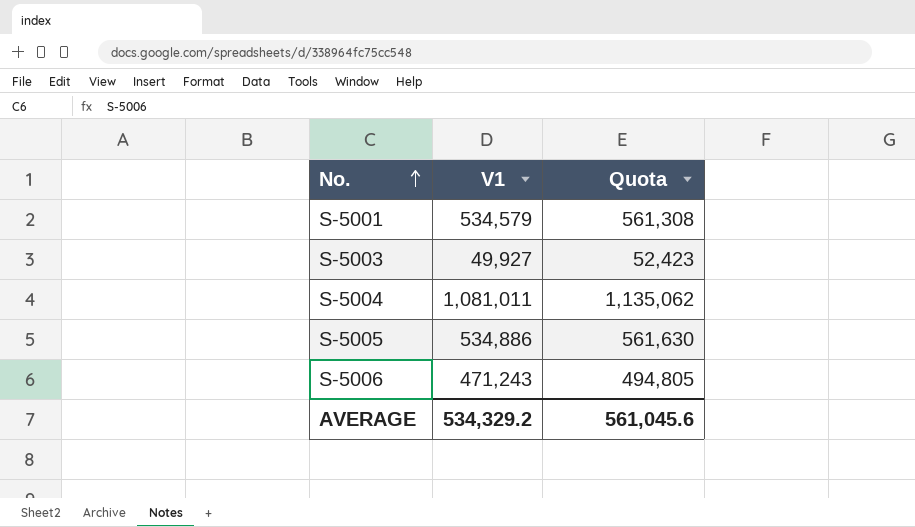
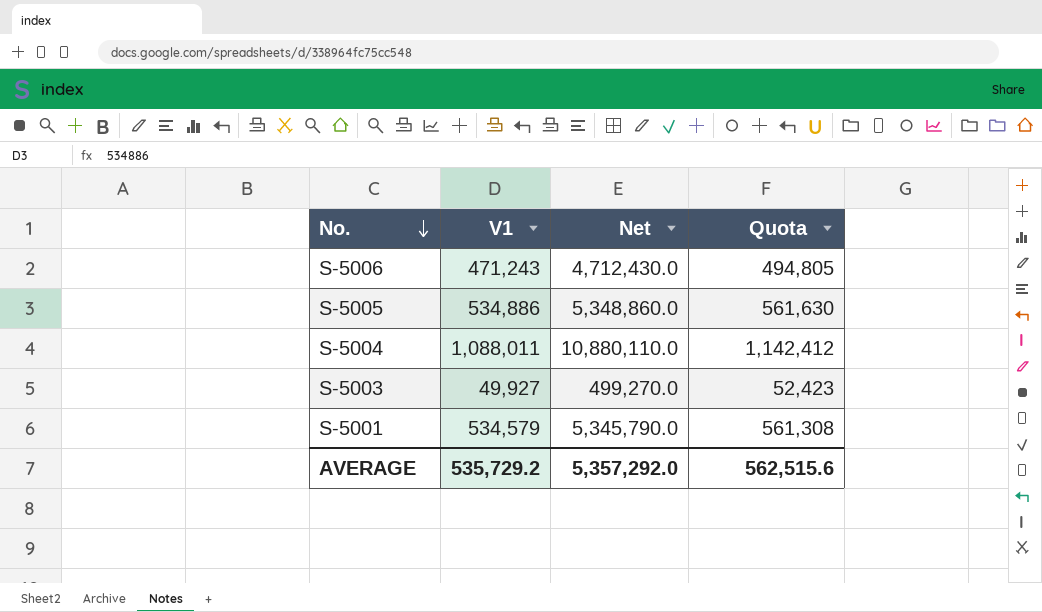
row order: No. ascending -> No. descending
column Net | formula: none -> [V1] * 10
S-5004 | V1: 1,081,011 -> 1,088,011
S-5004 | Quota: 1,135,062 -> 1,142,412
AVERAGE | V1: 534,329.2 -> 535,729.2
AVERAGE | Quota: 561,045.6 -> 562,515.6

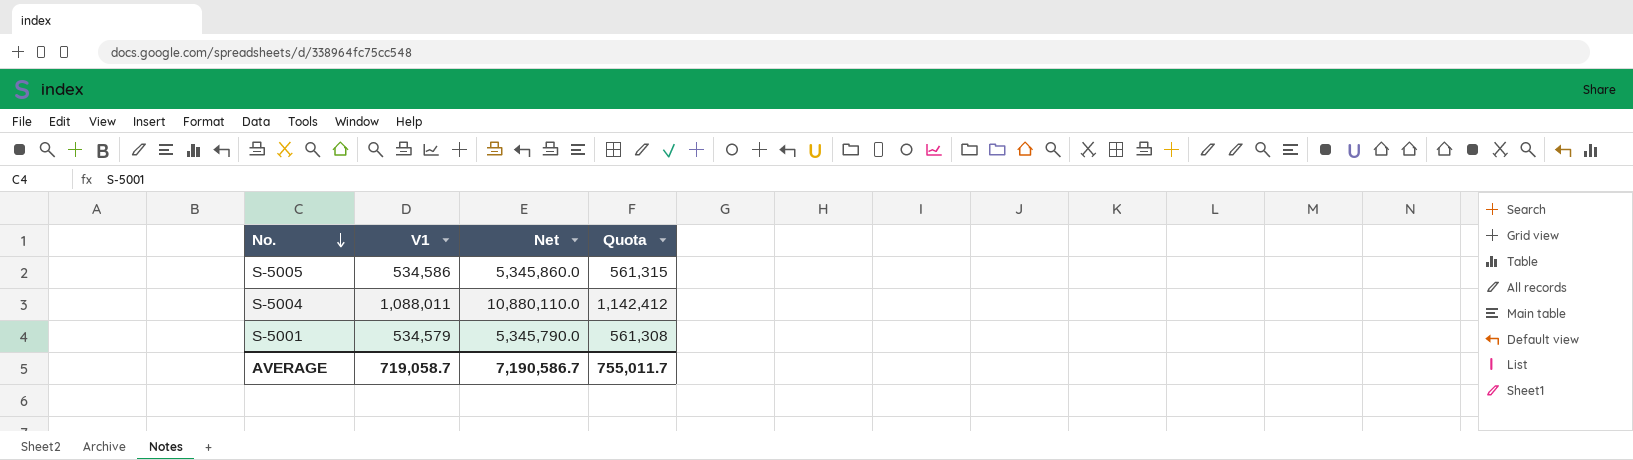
row S-5006: 471,243 | 4,712,430.0 | 494,805 -> none
row S-5003: 49,927 | 499,270.0 | 52,423 -> none
S-5005 | V1: 534,886 -> 534,586
S-5005 | Net: 5,348,860.0 -> 5,345,860.0
S-5005 | Quota: 561,630 -> 561,315
AVERAGE | V1: 535,729.2 -> 719,058.7
AVERAGE | Net: 5,357,292.0 -> 7,190,586.7
AVERAGE | Quota: 562,515.6 -> 755,011.7

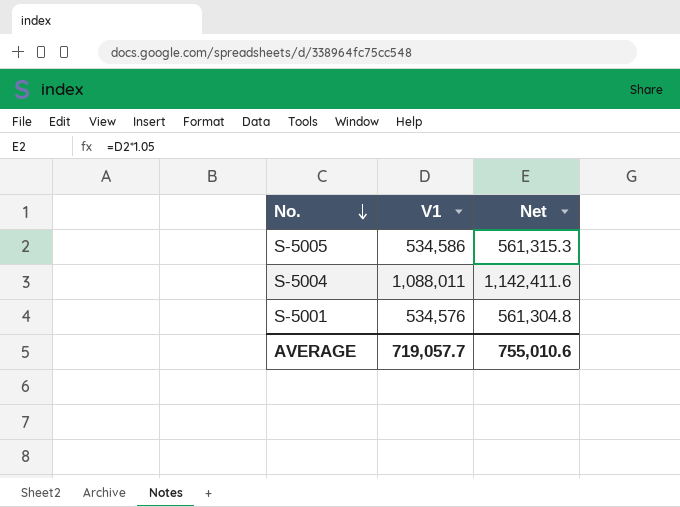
column Quota | formula: [V1] * 1.05 -> none
column Net | formula: [V1] * 10 -> [V1] * 1.05
S-5001 | V1: 534,579 -> 534,576
AVERAGE | V1: 719,058.7 -> 719,057.7
AVERAGE | Net: 7,190,586.7 -> 755,010.6

